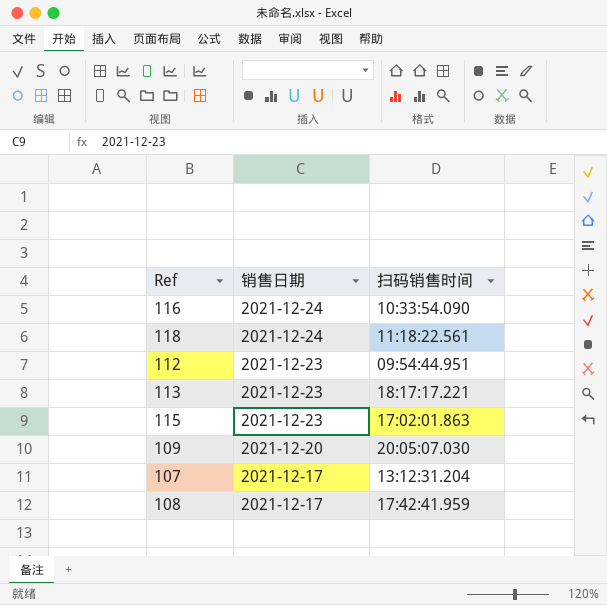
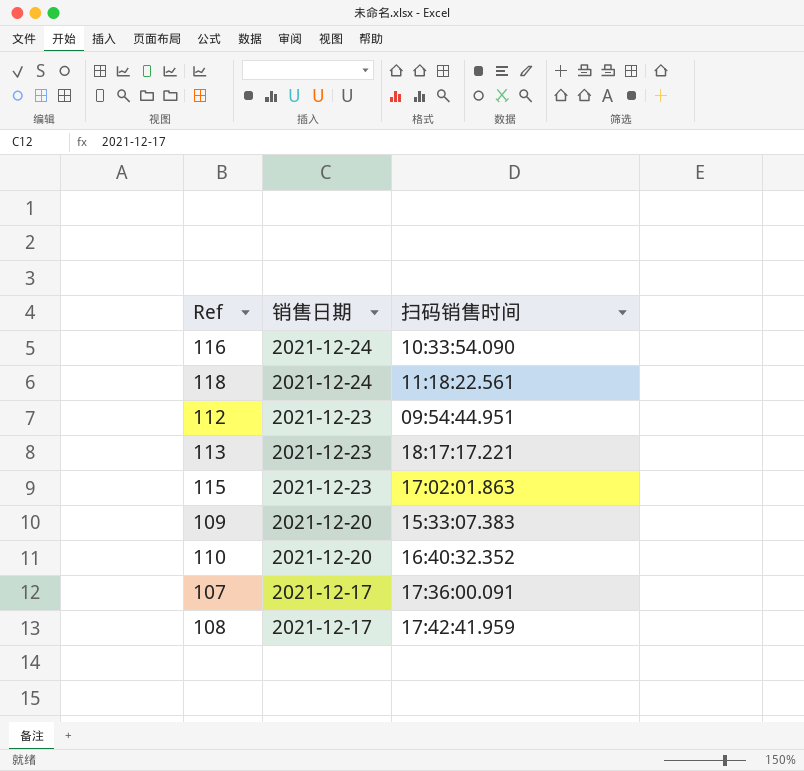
109 | 扫码销售时间: 20:05:07.030 -> 15:33:07.383
row 110: none -> 2021-12-20 | 16:40:32.352
107 | 扫码销售时间: 13:12:31.204 -> 17:36:00.091

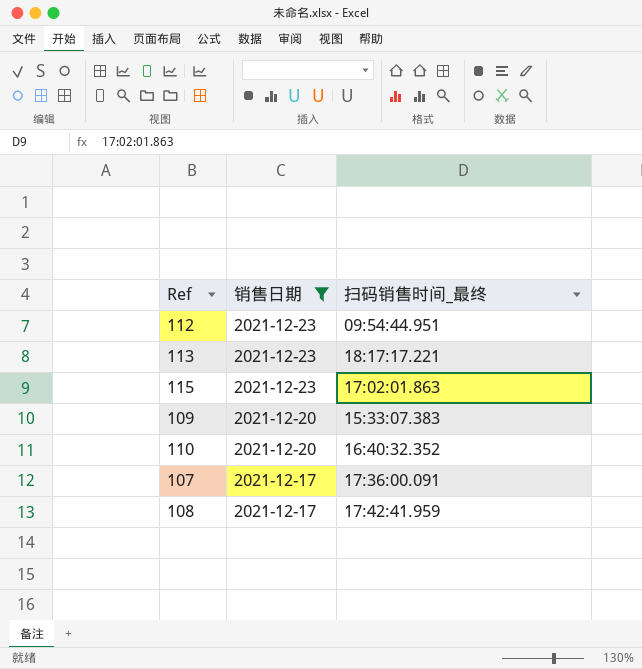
filter: none -> 销售日期 != 2021-12-24
column name: 扫码销售时间 -> 扫码销售时间_最终

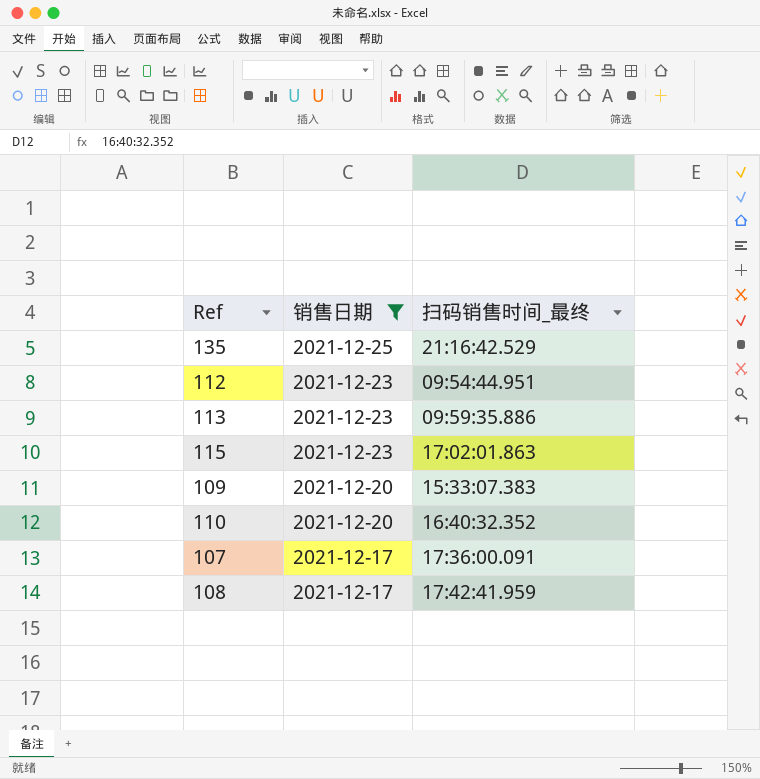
row 135: none -> 2021-12-25 | 21:16:42.529
113 | 扫码销售时间_最终: 18:17:17.221 -> 09:59:35.886

